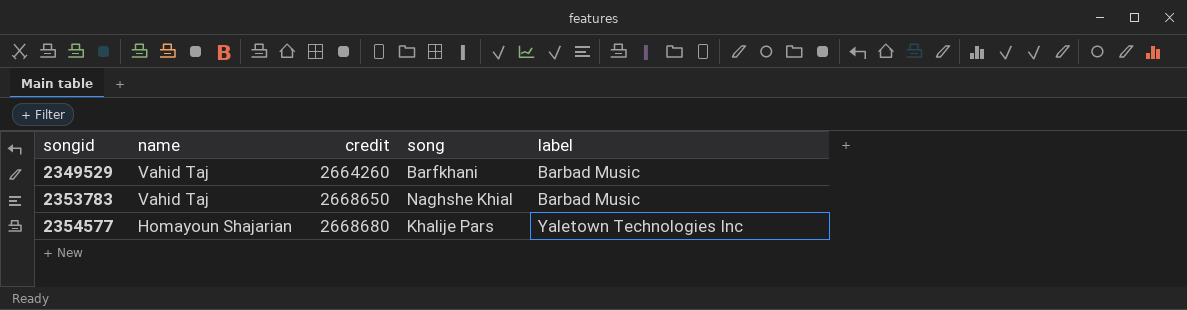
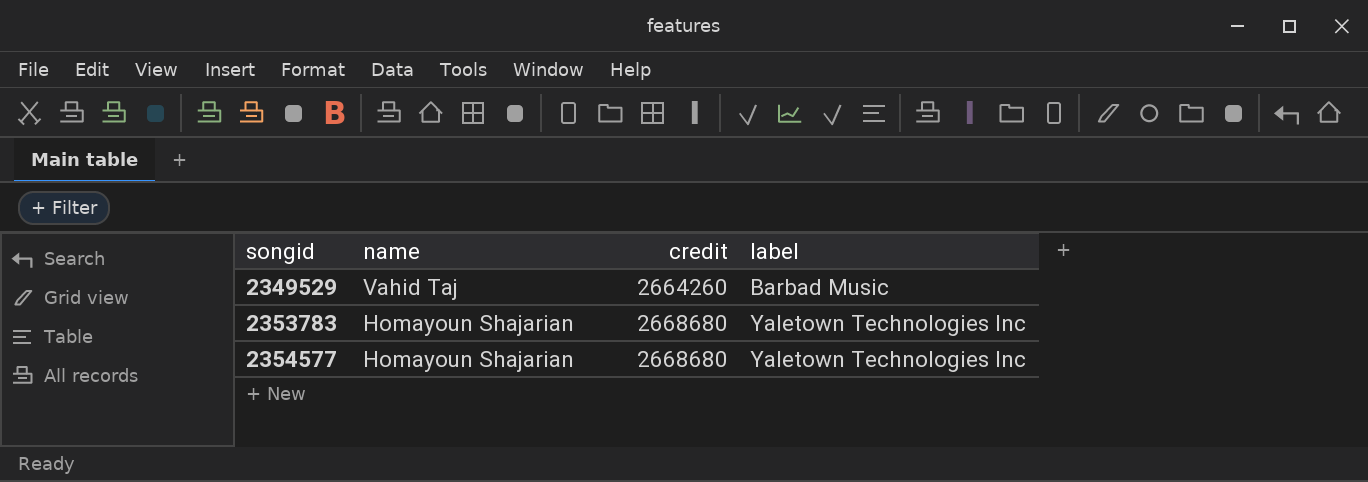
column song | position: 4 -> none
2353783 | name: Vahid Taj -> Homayoun Shajarian
2353783 | credit: 2668650 -> 2668680
2353783 | label: Barbad Music -> Yaletown Technologies Inc

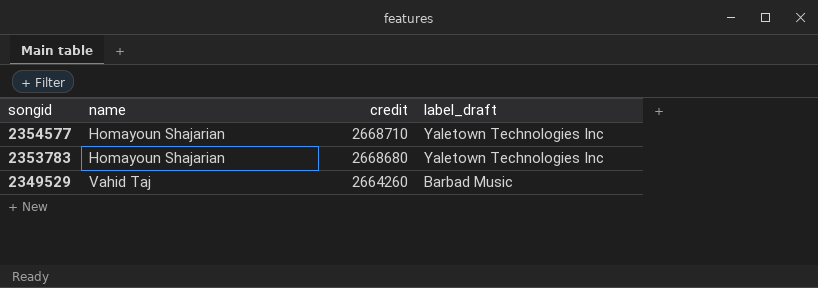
row order: songid ascending -> songid descending
column name: label -> label_draft
2354577 | credit: 2668680 -> 2668710

